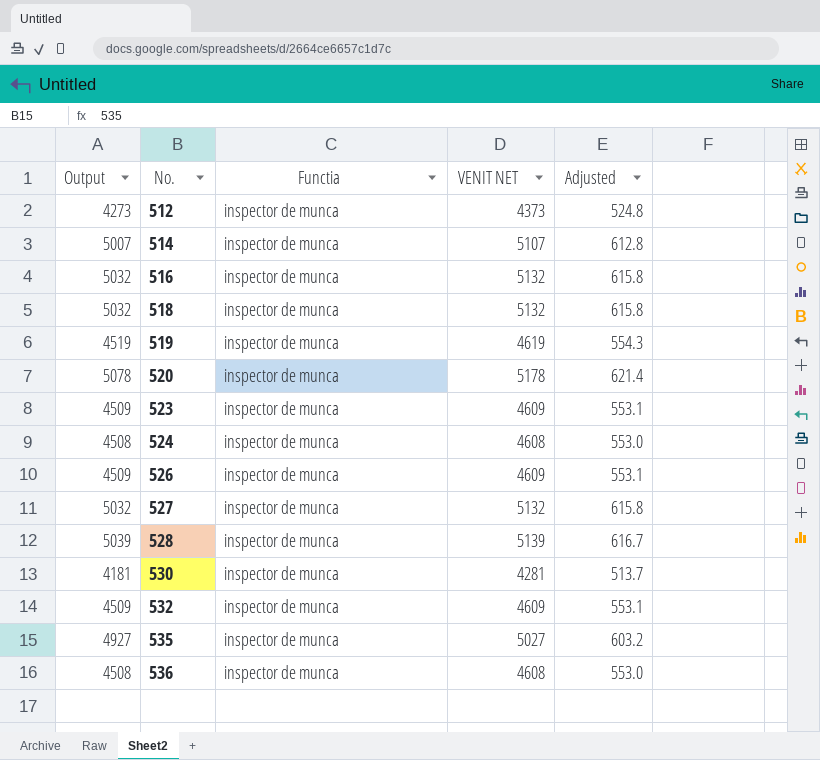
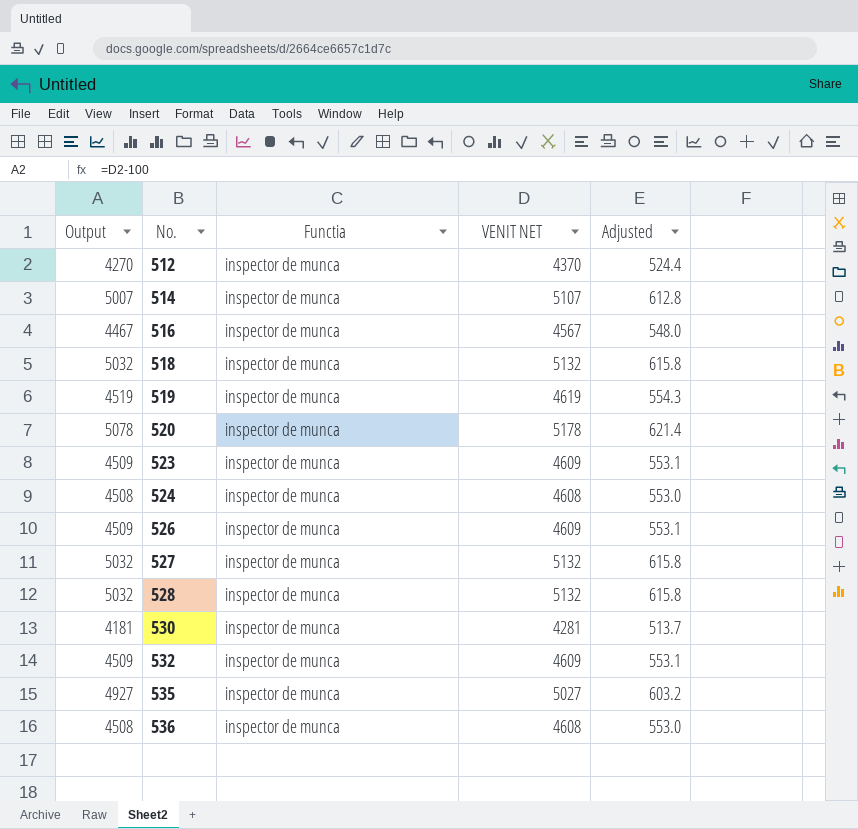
512 | Output: 4273 -> 4270
512 | VENIT NET: 4373 -> 4370
512 | Adjusted: 524.8 -> 524.4
516 | Output: 5032 -> 4467
516 | VENIT NET: 5132 -> 4567
516 | Adjusted: 615.8 -> 548.0
528 | Output: 5039 -> 5032
528 | VENIT NET: 5139 -> 5132
528 | Adjusted: 616.7 -> 615.8

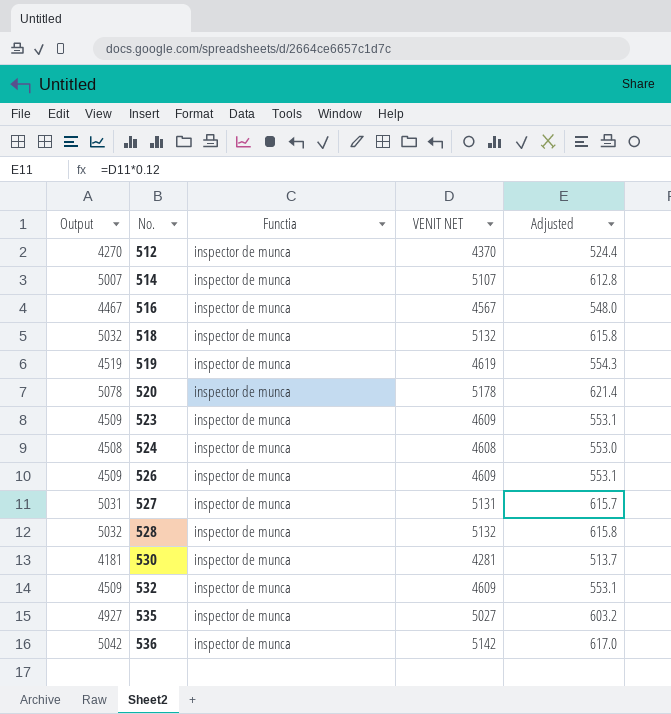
527 | Output: 5032 -> 5031
527 | VENIT NET: 5132 -> 5131
527 | Adjusted: 615.8 -> 615.7
536 | Output: 4508 -> 5042
536 | VENIT NET: 4608 -> 5142
536 | Adjusted: 553.0 -> 617.0

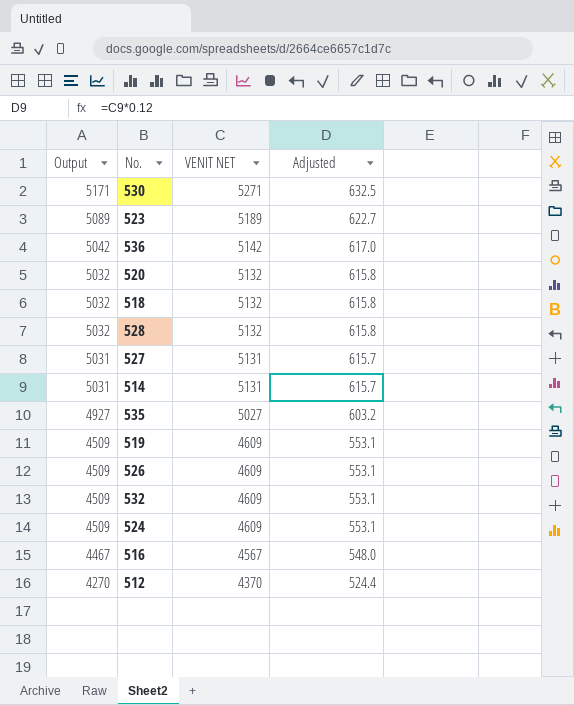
row order: No. ascending -> Output descending
column Functia | position: 3 -> none
530 | Output: 4181 -> 5171
530 | VENIT NET: 4281 -> 5271
530 | Adjusted: 513.7 -> 632.5
523 | Output: 4509 -> 5089
523 | VENIT NET: 4609 -> 5189
523 | Adjusted: 553.1 -> 622.7
520 | Output: 5078 -> 5032
520 | VENIT NET: 5178 -> 5132
520 | Adjusted: 621.4 -> 615.8
514 | Output: 5007 -> 5031
514 | VENIT NET: 5107 -> 5131
514 | Adjusted: 612.8 -> 615.7
519 | Output: 4519 -> 4509
519 | VENIT NET: 4619 -> 4609
519 | Adjusted: 554.3 -> 553.1
524 | Output: 4508 -> 4509
524 | VENIT NET: 4608 -> 4609
524 | Adjusted: 553.0 -> 553.1

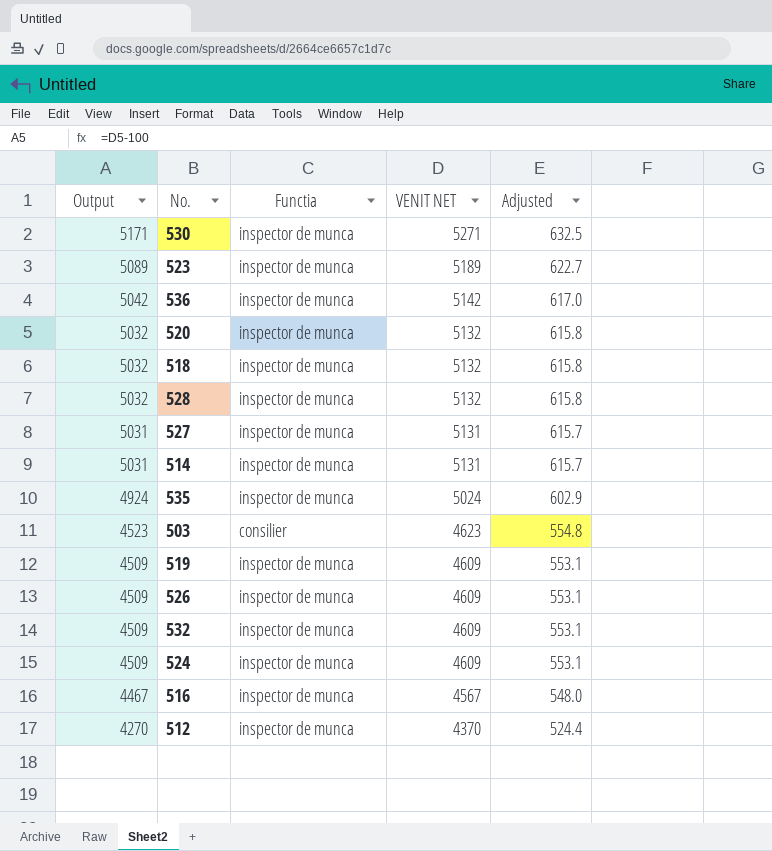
column Functia | position: none -> 3
535 | Output: 4927 -> 4924
535 | VENIT NET: 5027 -> 5024
535 | Adjusted: 603.2 -> 602.9
row 503: none -> 4523 | consilier | 4623 | 554.8

